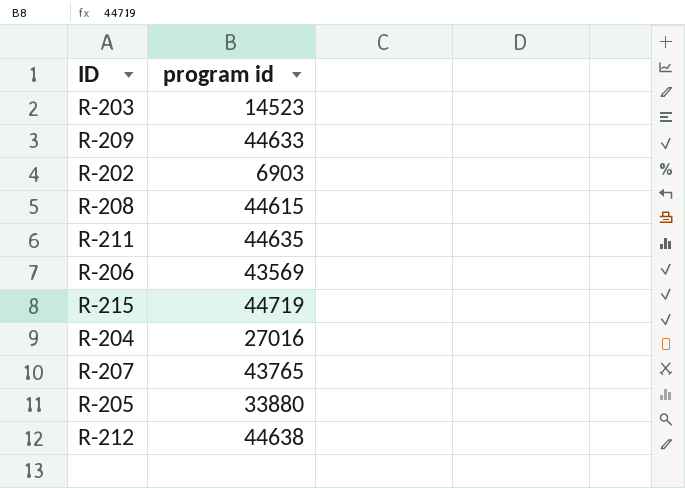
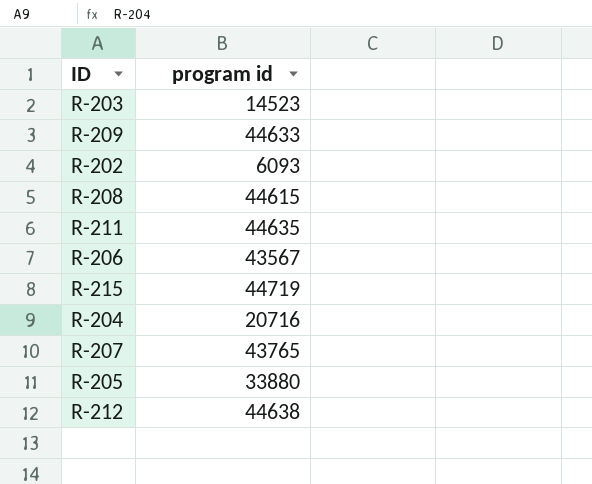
R-202 | program id: 6903 -> 6093
R-206 | program id: 43569 -> 43567
R-204 | program id: 27016 -> 20716

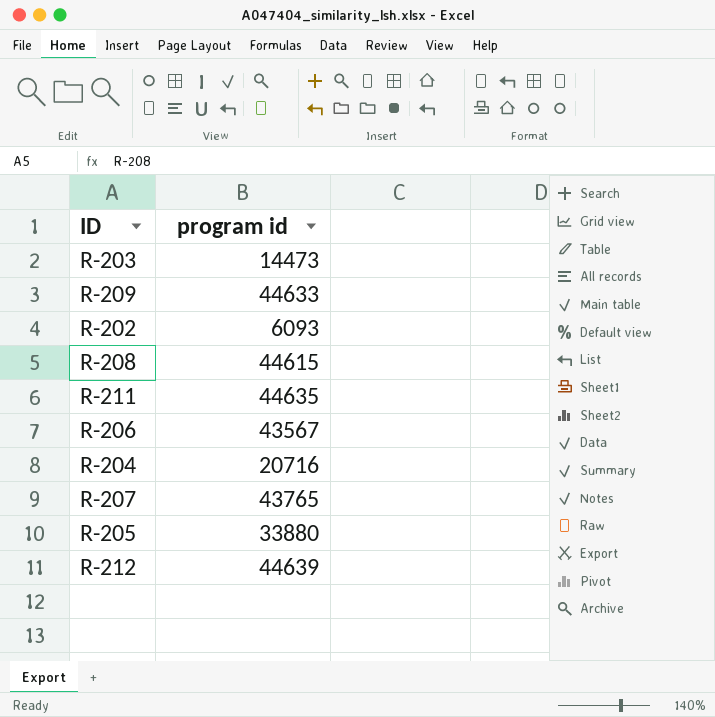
row R-215: 44719 -> none
R-203 | program id: 14523 -> 14473
R-212 | program id: 44638 -> 44639

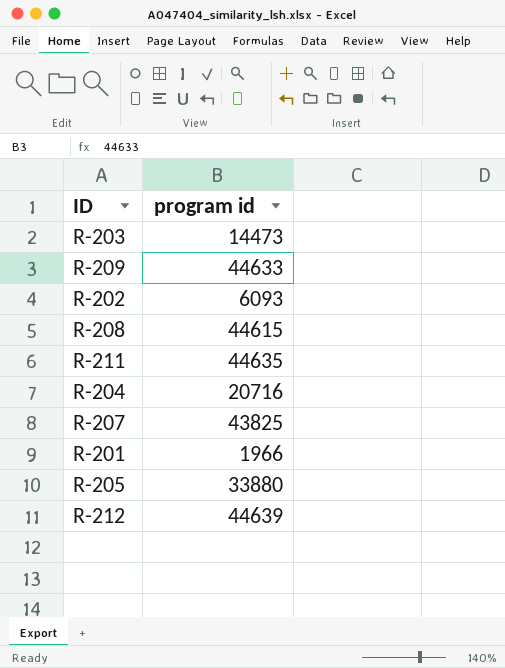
row R-206: 43567 -> none
R-207 | program id: 43765 -> 43825
row R-201: none -> 1966

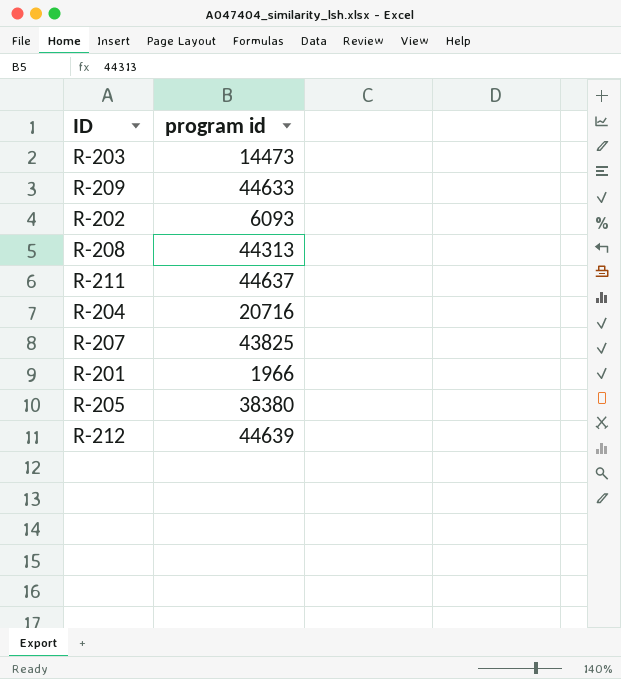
R-208 | program id: 44615 -> 44313
R-211 | program id: 44635 -> 44637
R-205 | program id: 33880 -> 38380

